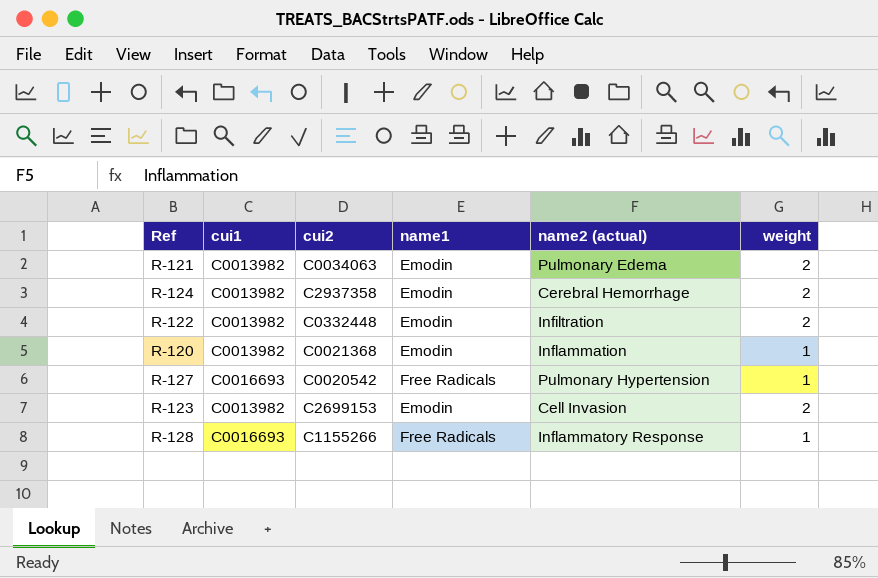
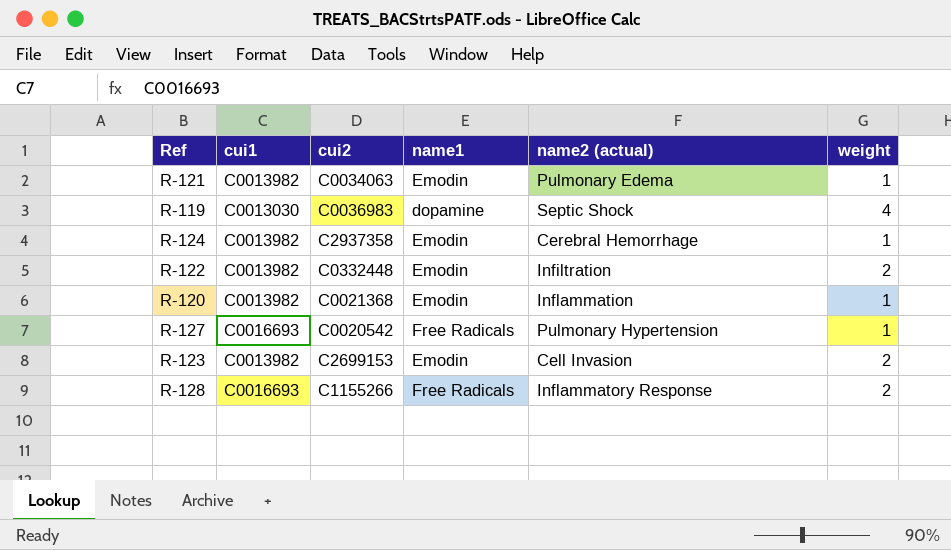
R-121 | weight: 2 -> 1
row R-119: none -> C0013030 | C0036983 | dopamine | Septic Shock | 4
R-124 | weight: 2 -> 1
R-128 | weight: 1 -> 2

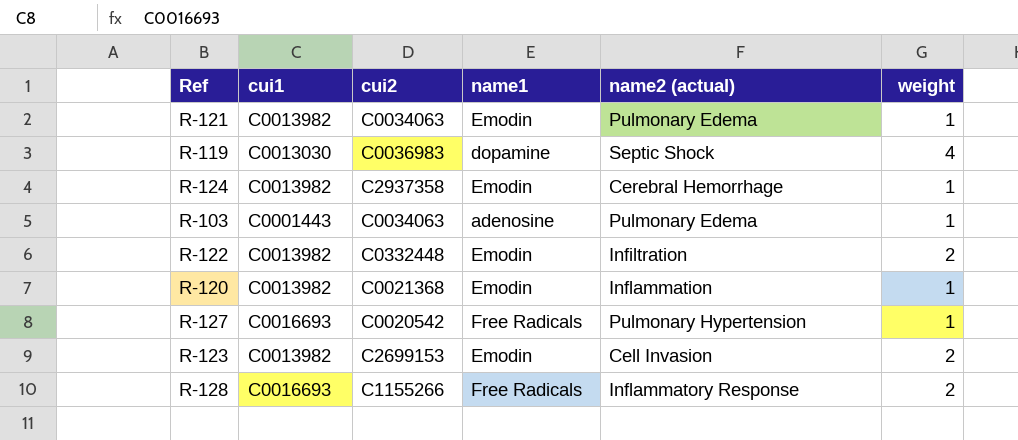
row R-103: none -> C0001443 | C0034063 | adenosine | Pulmonary Edema | 1

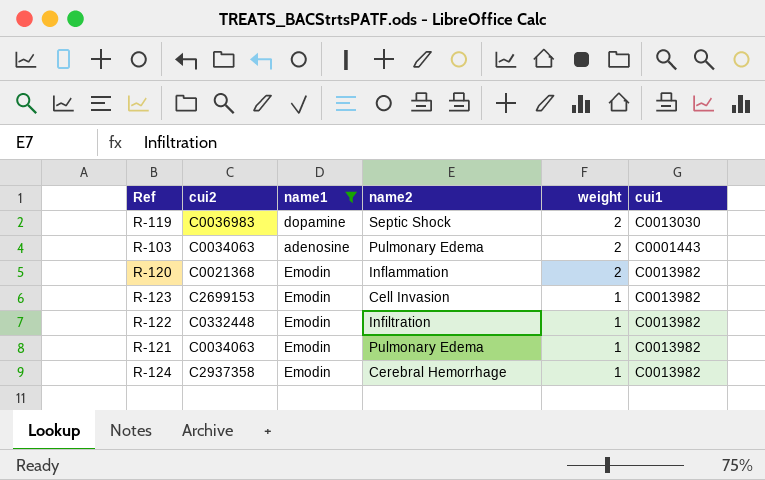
filter: none -> name1 != Free Radicals
row order: none -> weight descending
column name: name2 (actual) -> name2
column cui1 | position: 2 -> 6
R-119 | weight: 4 -> 2
R-103 | weight: 1 -> 2
R-120 | weight: 1 -> 2
R-123 | weight: 2 -> 1
R-122 | weight: 2 -> 1

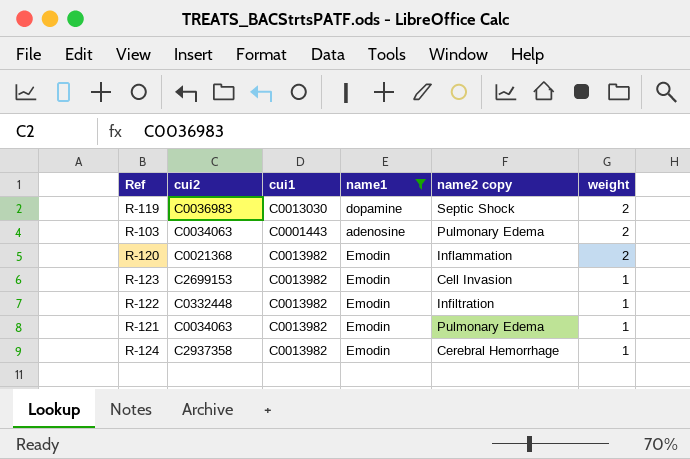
column cui1 | position: 6 -> 3
column name: name2 -> name2 copy

